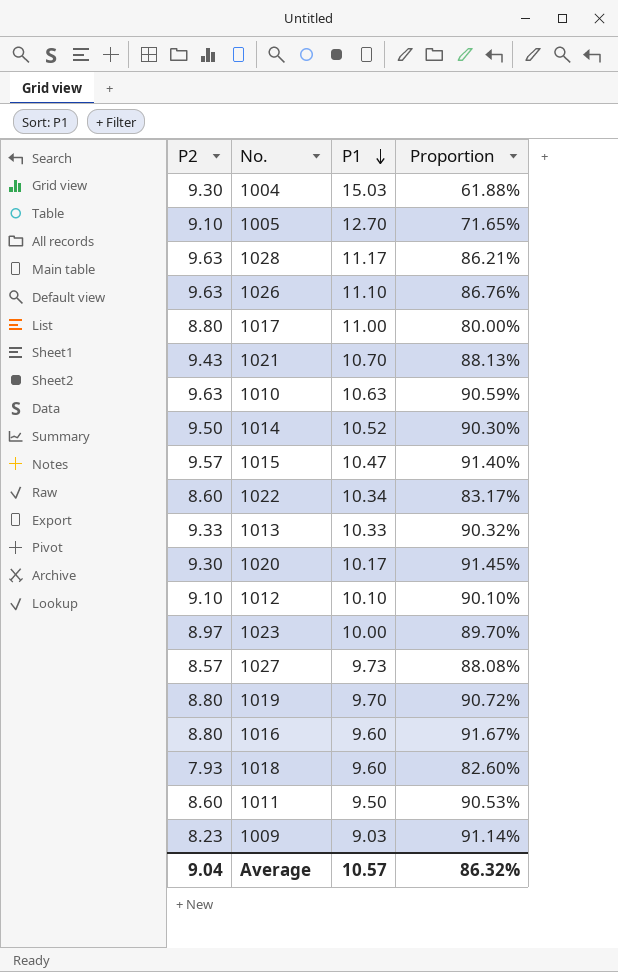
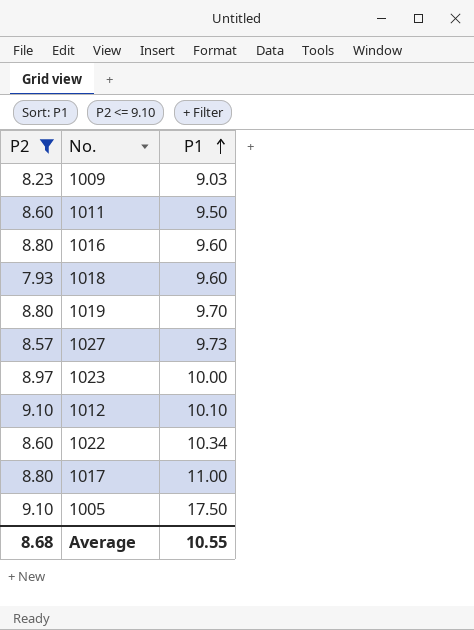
filter: none -> P2 <= 9.10
row order: P1 descending -> P1 ascending
column Proportion | formula: [P2] / [P1] -> none
1005 | P1: 12.70 -> 17.50
Average | P2: 9.04 -> 8.68
Average | P1: 10.57 -> 10.55

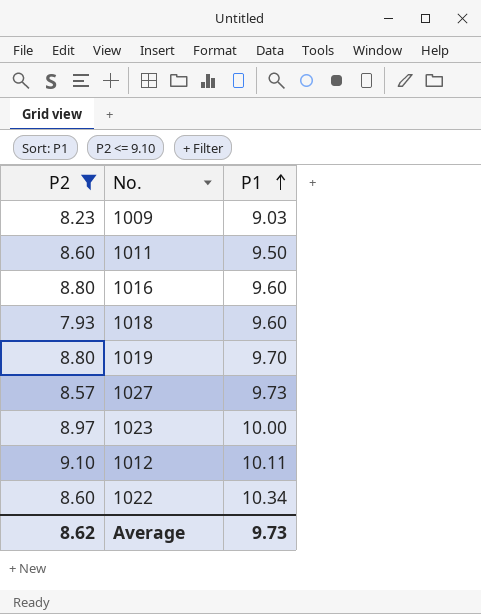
row 1017: 8.80 | 11.00 -> none
row 1005: 9.10 | 17.50 -> none
1012 | P1: 10.10 -> 10.11
Average | P2: 8.68 -> 8.62
Average | P1: 10.55 -> 9.73

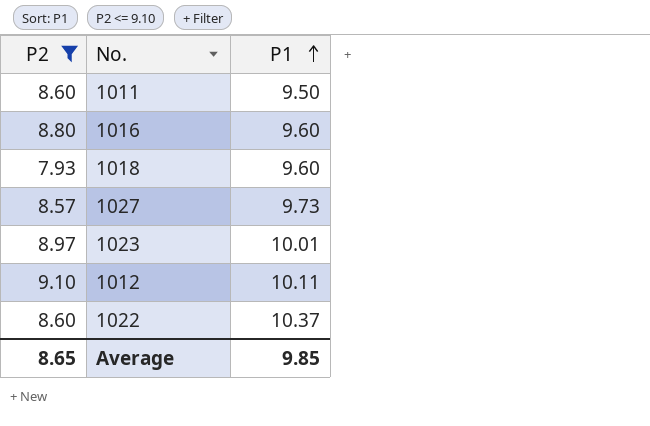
row 1009: 8.23 | 9.03 -> none
row 1019: 8.80 | 9.70 -> none
1023 | P1: 10.00 -> 10.01
1022 | P1: 10.34 -> 10.37
Average | P2: 8.62 -> 8.65
Average | P1: 9.73 -> 9.85

